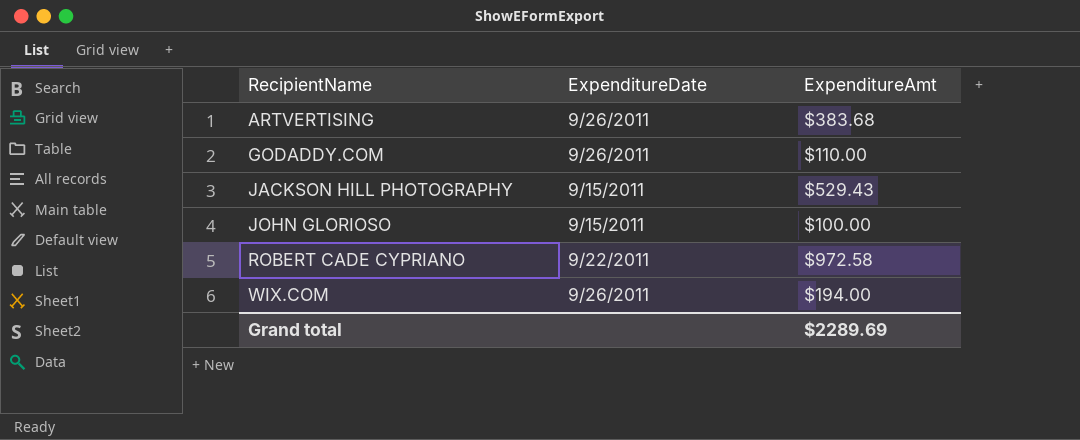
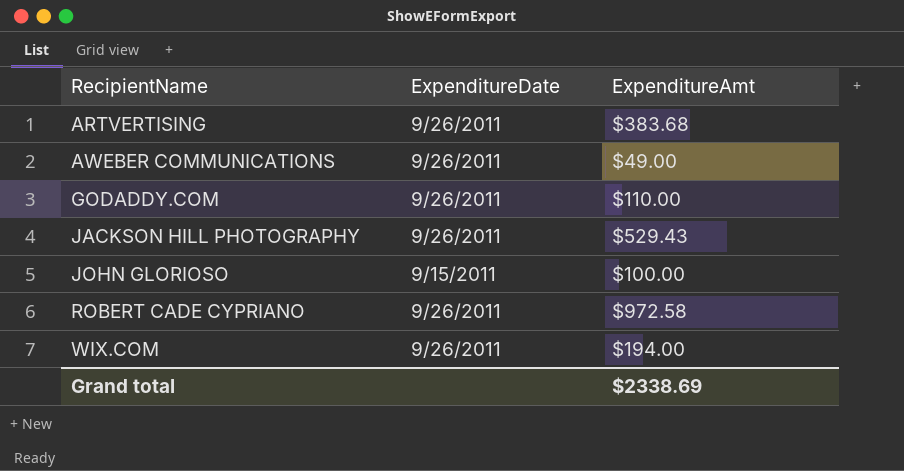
row AWEBER COMMUNICATIONS: none -> 9/26/2011 | $49.00
JACKSON HILL PHOTOGRAPHY | ExpenditureDate: 9/15/2011 -> 9/26/2011
ROBERT CADE CYPRIANO | ExpenditureDate: 9/22/2011 -> 9/26/2011
Grand total | ExpenditureAmt: $2289.69 -> $2338.69

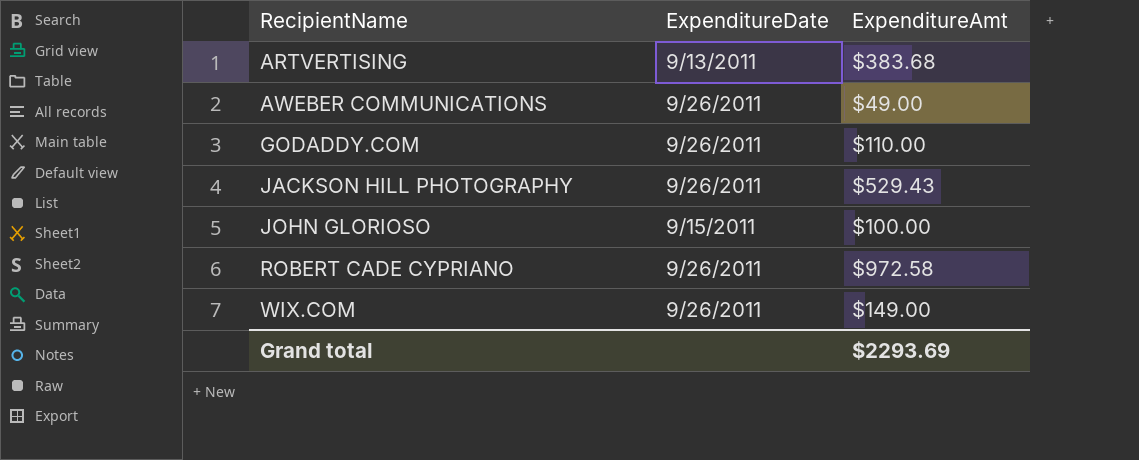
ARTVERTISING | ExpenditureDate: 9/26/2011 -> 9/13/2011
WIX.COM | ExpenditureAmt: $194.00 -> $149.00
Grand total | ExpenditureAmt: $2338.69 -> $2293.69

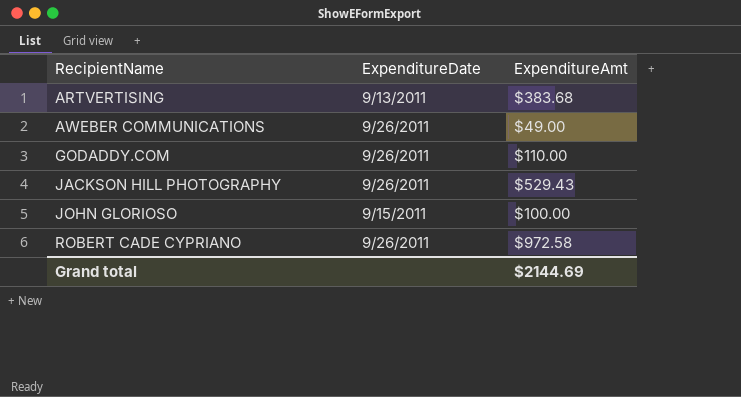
row WIX.COM: 9/26/2011 | $149.00 -> none
Grand total | ExpenditureAmt: $2293.69 -> $2144.69

